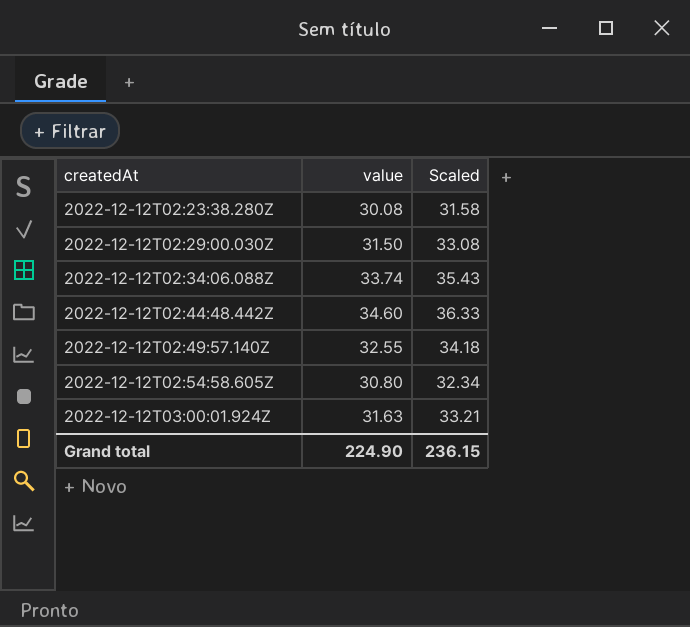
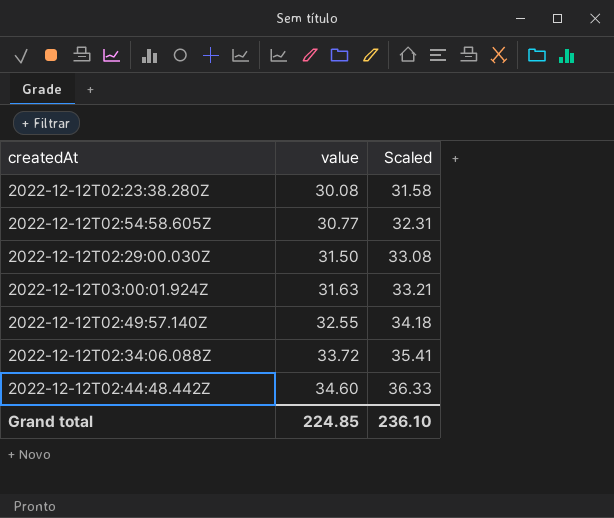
row order: createdAt ascending -> value ascending
2022-12-12T02:54:58.605Z | value: 30.80 -> 30.77
2022-12-12T02:54:58.605Z | Scaled: 32.34 -> 32.31
2022-12-12T02:34:06.088Z | value: 33.74 -> 33.72
2022-12-12T02:34:06.088Z | Scaled: 35.43 -> 35.41
Grand total | value: 224.90 -> 224.85
Grand total | Scaled: 236.15 -> 236.10

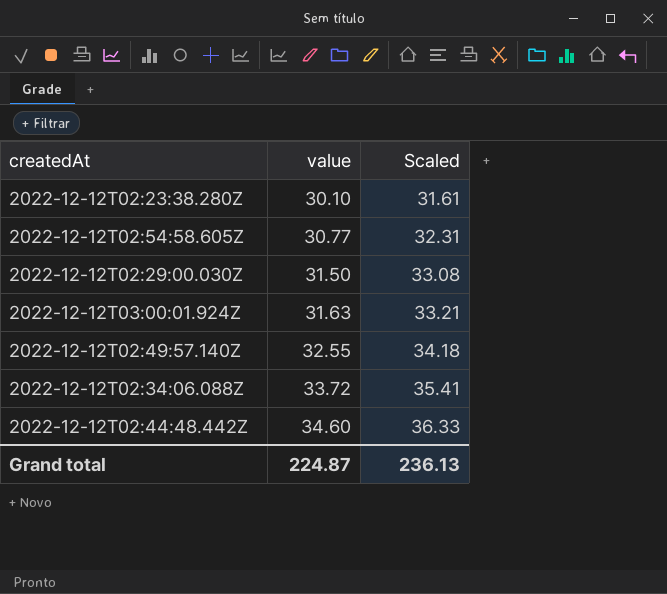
2022-12-12T02:23:38.280Z | value: 30.08 -> 30.10
2022-12-12T02:23:38.280Z | Scaled: 31.58 -> 31.61
Grand total | value: 224.85 -> 224.87
Grand total | Scaled: 236.10 -> 236.13

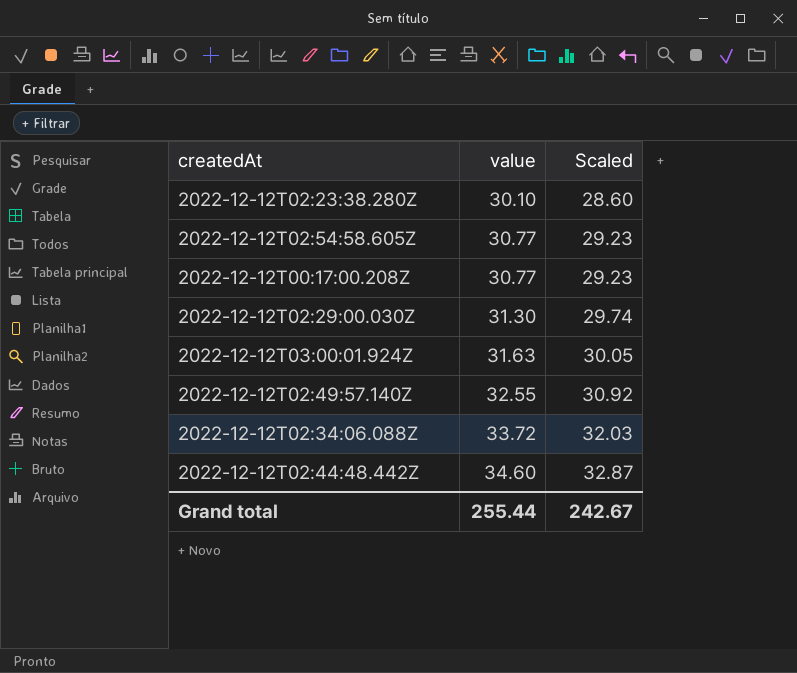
column Scaled | formula: [value] * 1.05 -> [value] * 0.95
row 2022-12-12T00:17:00.208Z: none -> 30.77 | 29.23
2022-12-12T02:29:00.030Z | value: 31.50 -> 31.30
Grand total | value: 224.87 -> 255.44
Grand total | Scaled: 236.13 -> 242.67

